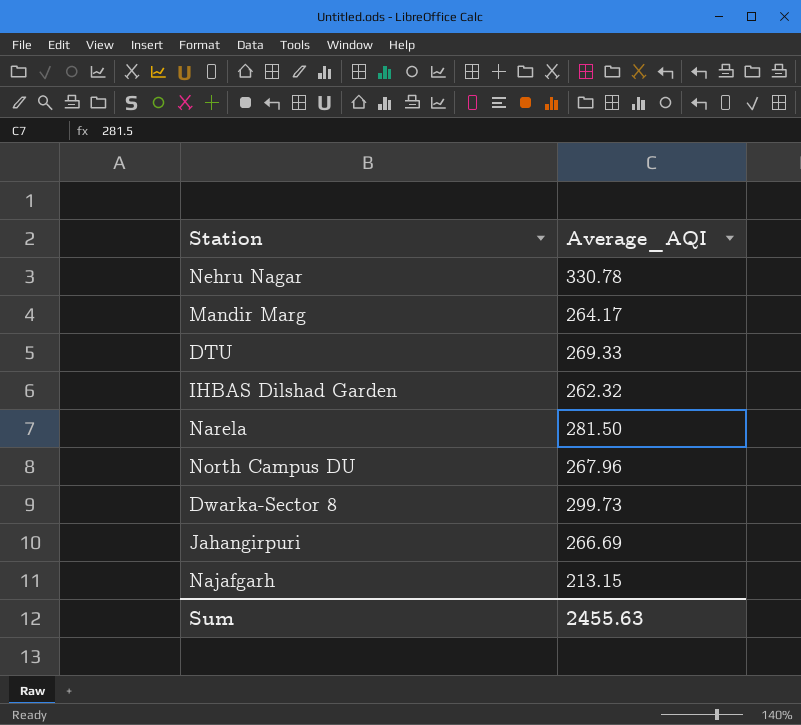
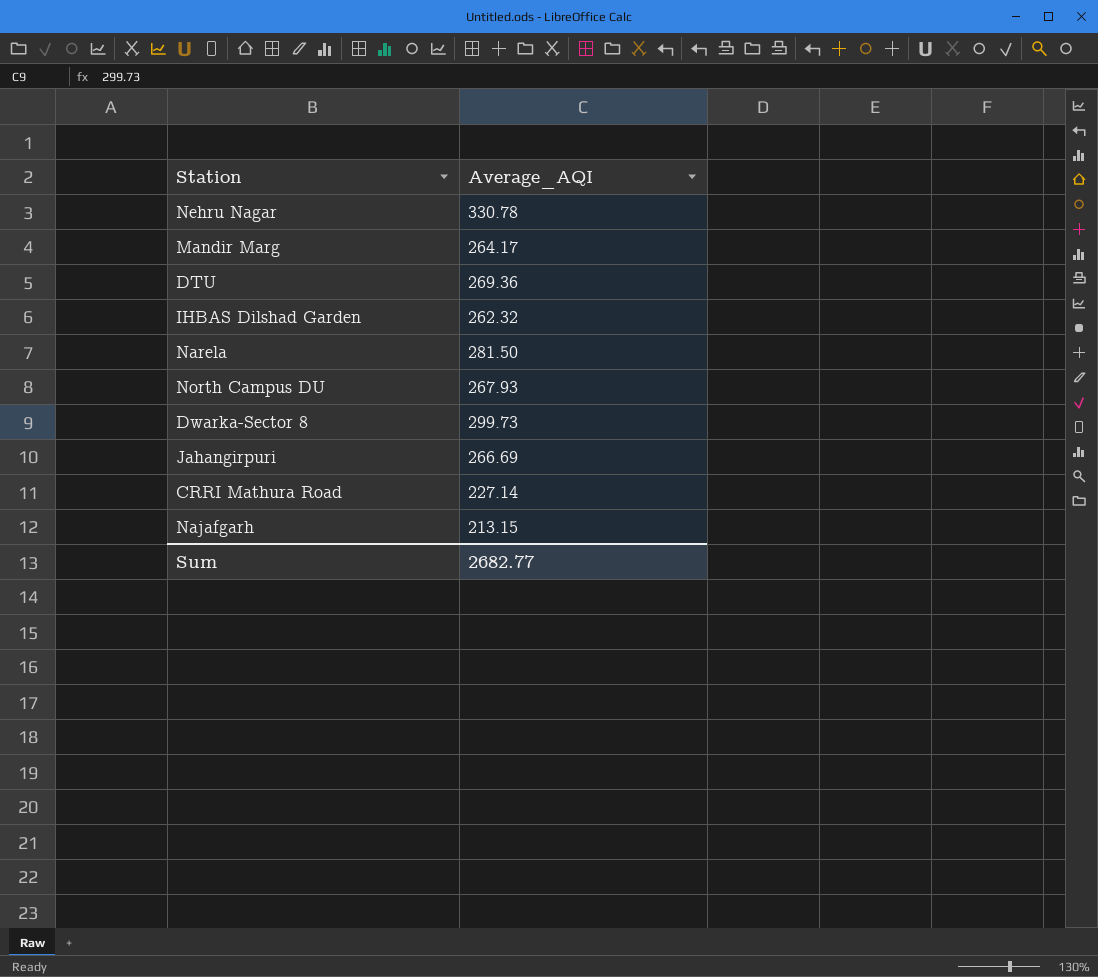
DTU | Average_AQI: 269.33 -> 269.36
North Campus DU | Average_AQI: 267.96 -> 267.93
row CRRI Mathura Road: none -> 227.14
Sum | Average_AQI: 2455.63 -> 2682.77

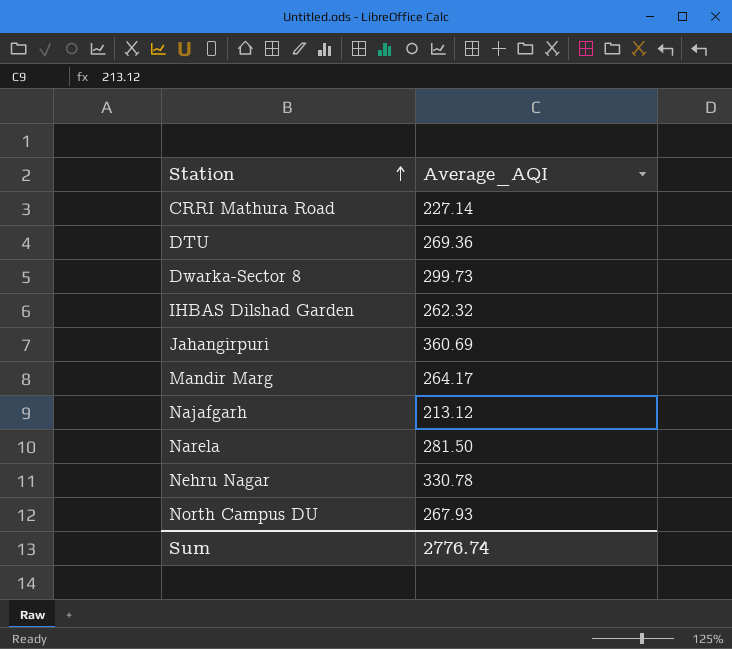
row order: none -> Station ascending
Jahangirpuri | Average_AQI: 266.69 -> 360.69
Najafgarh | Average_AQI: 213.15 -> 213.12
Sum | Average_AQI: 2682.77 -> 2776.74

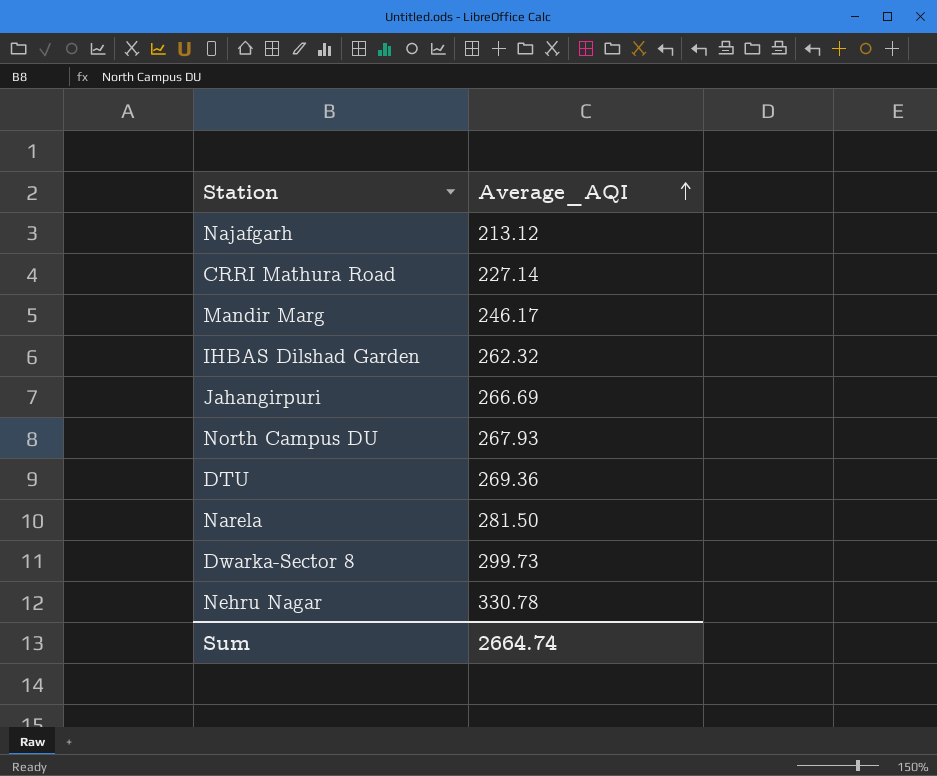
row order: Station ascending -> Average_AQI ascending
Mandir Marg | Average_AQI: 264.17 -> 246.17
Jahangirpuri | Average_AQI: 360.69 -> 266.69
Sum | Average_AQI: 2776.74 -> 2664.74

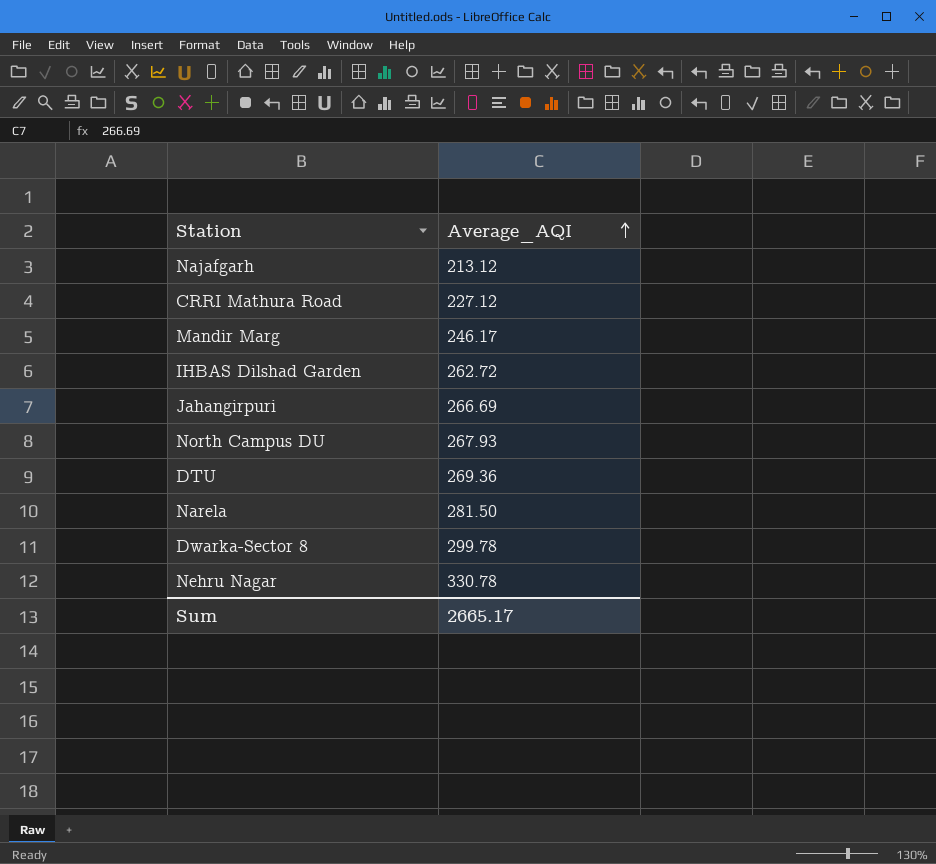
CRRI Mathura Road | Average_AQI: 227.14 -> 227.12
IHBAS Dilshad Garden | Average_AQI: 262.32 -> 262.72
Dwarka-Sector 8 | Average_AQI: 299.73 -> 299.78
Sum | Average_AQI: 2664.74 -> 2665.17

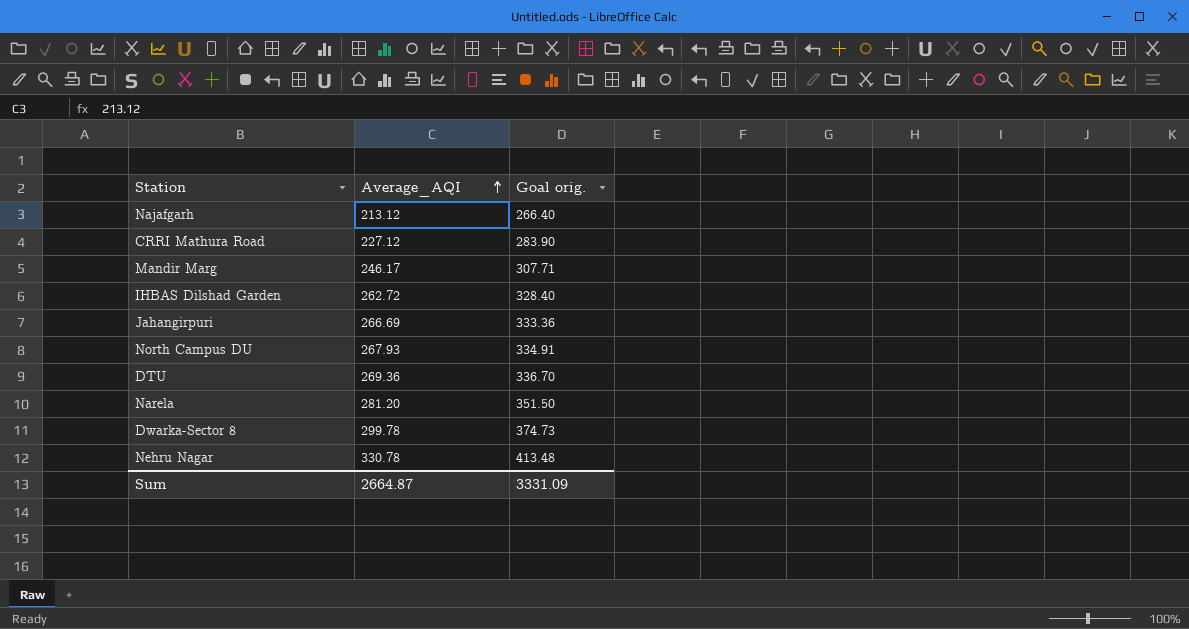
column Goal orig. | formula: none -> [Average_AQI] * 1.25
Narela | Average_AQI: 281.50 -> 281.20
Sum | Average_AQI: 2665.17 -> 2664.87

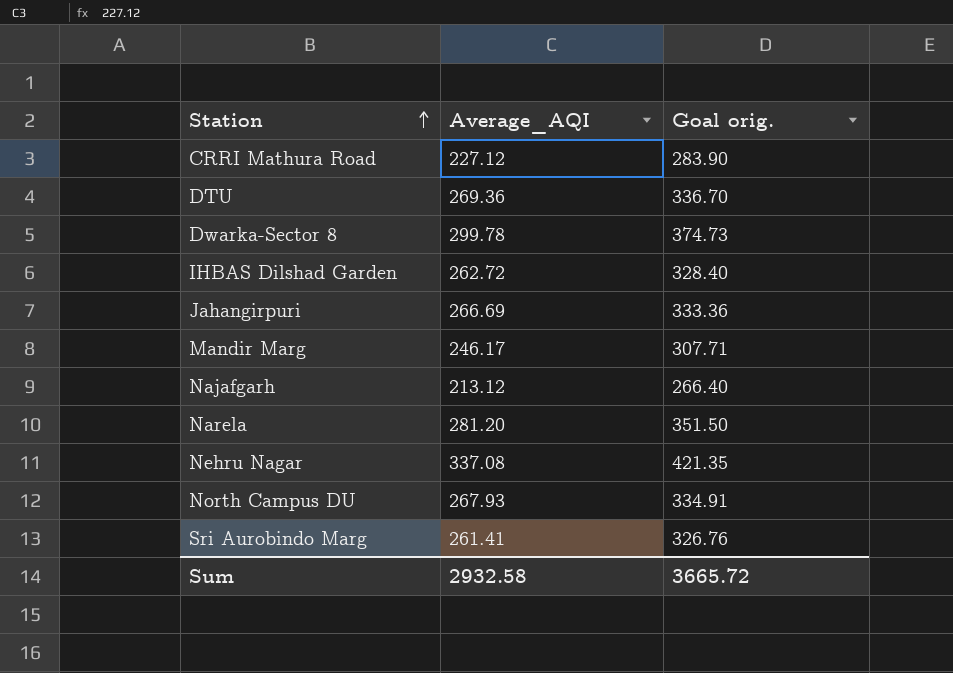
row order: Average_AQI ascending -> Station ascending
Nehru Nagar | Average_AQI: 330.78 -> 337.08
Nehru Nagar | Goal orig.: 413.48 -> 421.35
row Sri Aurobindo Marg: none -> 261.41 | 326.76
Sum | Average_AQI: 2664.87 -> 2932.58
Sum | Goal orig.: 3331.09 -> 3665.72

